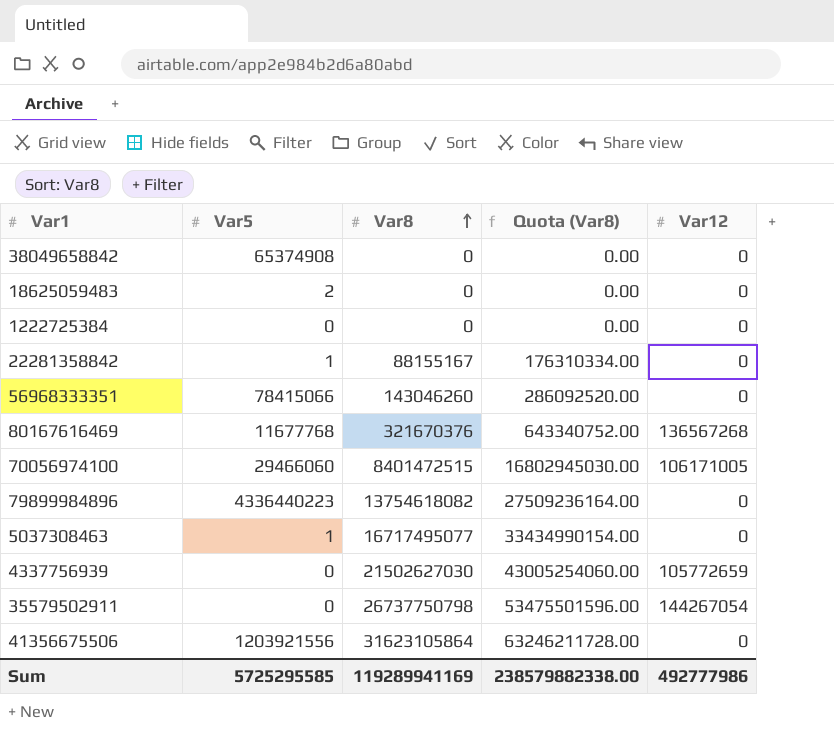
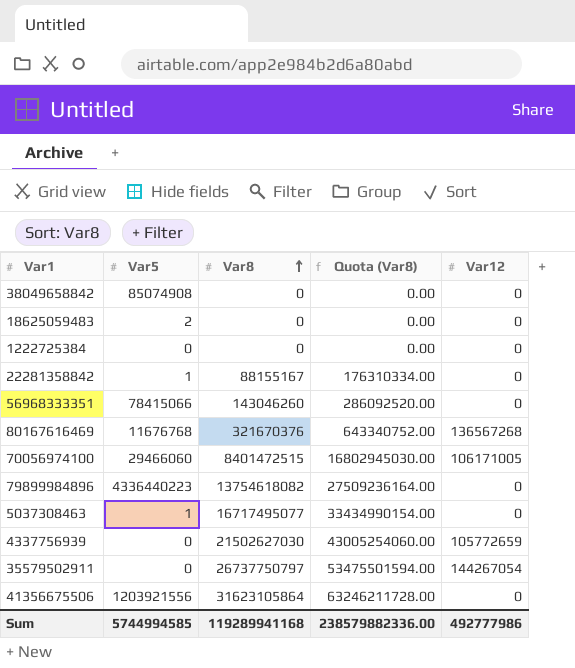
38049658842 | Var5: 65374908 -> 85074908
80167616469 | Var5: 11677768 -> 11676768
35579502911 | Var8: 26737750798 -> 26737750797
35579502911 | Quota (Var8): 53475501596.00 -> 53475501594.00
Sum | Var5: 5725295585 -> 5744994585
Sum | Var8: 119289941169 -> 119289941168
Sum | Quota (Var8): 238579882338.00 -> 238579882336.00

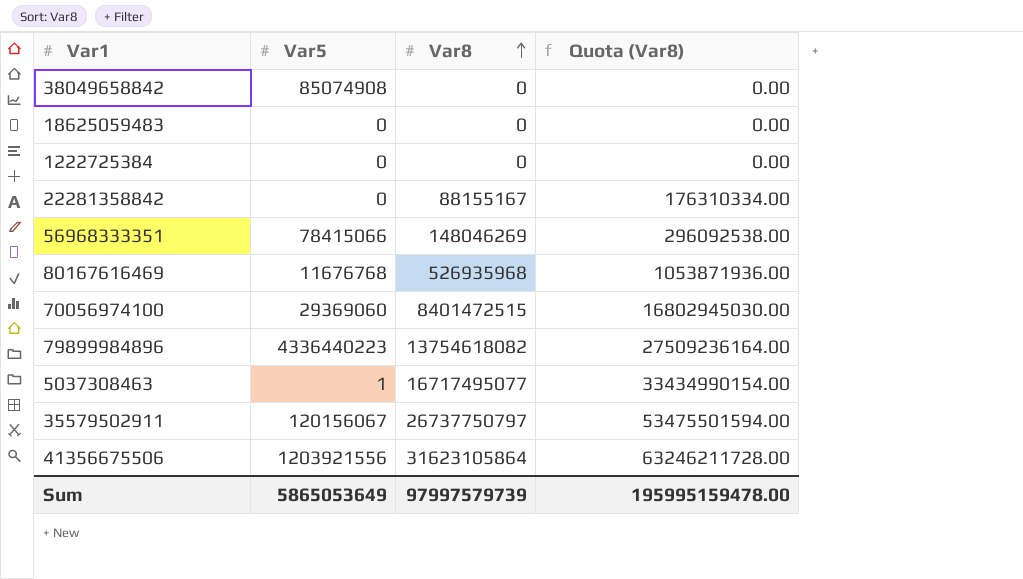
column Var12 | position: 5 -> none
row 4337756939: 0 | 21502627030 | 43005254060.00 | 105772659 -> none
18625059483 | Var5: 2 -> 0
22281358842 | Var5: 1 -> 0
56968333351 | Var8: 143046260 -> 148046269
56968333351 | Quota (Var8): 286092520.00 -> 296092538.00
80167616469 | Var8: 321670376 -> 526935968
80167616469 | Quota (Var8): 643340752.00 -> 1053871936.00
70056974100 | Var5: 29466060 -> 29369060
35579502911 | Var5: 0 -> 120156067
Sum | Var5: 5744994585 -> 5865053649
Sum | Var8: 119289941168 -> 97997579739
Sum | Quota (Var8): 238579882336.00 -> 195995159478.00

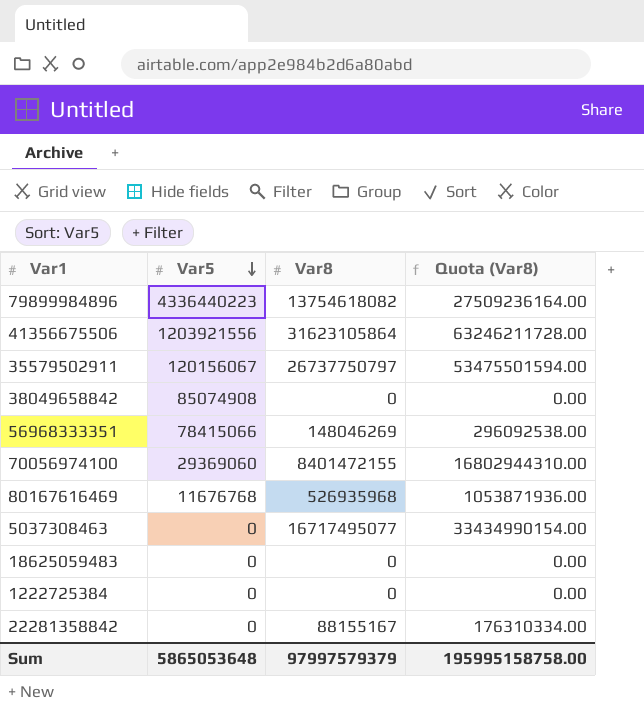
row order: Var8 ascending -> Var5 descending
70056974100 | Var8: 8401472515 -> 8401472155
70056974100 | Quota (Var8): 16802945030.00 -> 16802944310.00
5037308463 | Var5: 1 -> 0
Sum | Var5: 5865053649 -> 5865053648
Sum | Var8: 97997579739 -> 97997579379
Sum | Quota (Var8): 195995159478.00 -> 195995158758.00

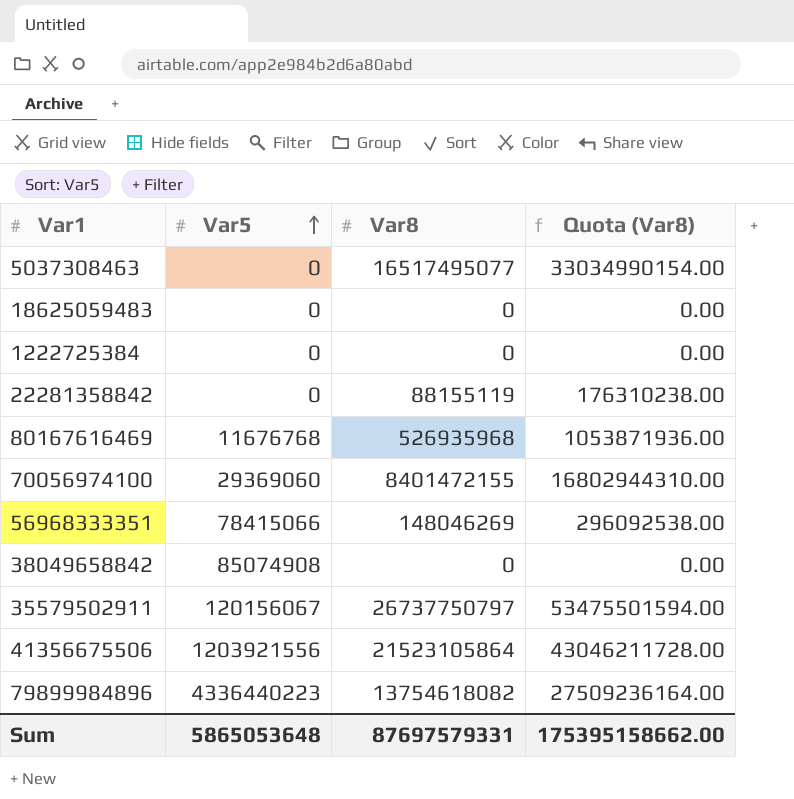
row order: Var5 descending -> Var5 ascending
5037308463 | Var8: 16717495077 -> 16517495077
5037308463 | Quota (Var8): 33434990154.00 -> 33034990154.00
22281358842 | Var8: 88155167 -> 88155119
22281358842 | Quota (Var8): 176310334.00 -> 176310238.00
41356675506 | Var8: 31623105864 -> 21523105864
41356675506 | Quota (Var8): 63246211728.00 -> 43046211728.00
Sum | Var8: 97997579379 -> 87697579331
Sum | Quota (Var8): 195995158758.00 -> 175395158662.00

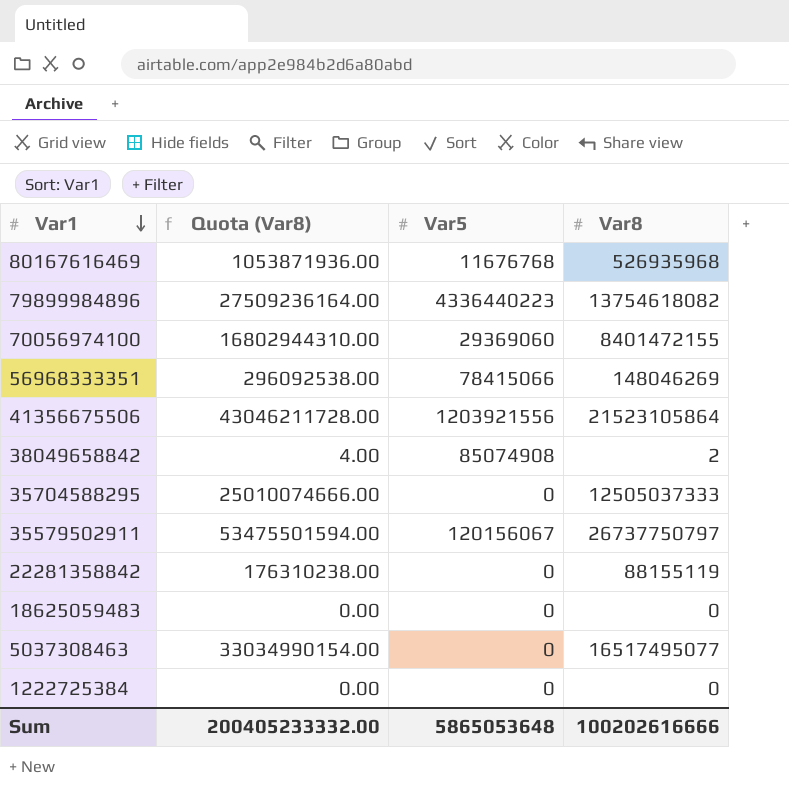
row order: Var5 ascending -> Var1 descending
column Quota (Var8) | position: 4 -> 2
38049658842 | Quota (Var8): 0.00 -> 4.00
38049658842 | Var8: 0 -> 2
row 35704588295: none -> 25010074666.00 | 0 | 12505037333
Sum | Quota (Var8): 175395158662.00 -> 200405233332.00
Sum | Var8: 87697579331 -> 100202616666

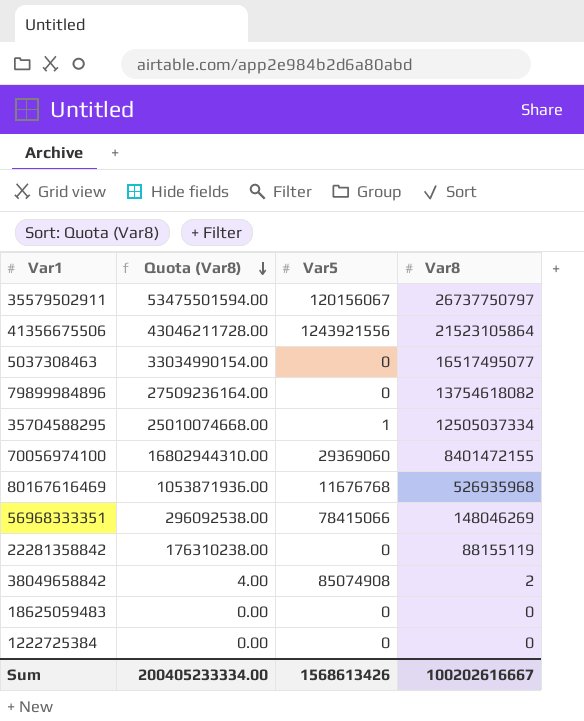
row order: Var1 descending -> Quota (Var8) descending
41356675506 | Var5: 1203921556 -> 1243921556
79899984896 | Var5: 4336440223 -> 0
35704588295 | Quota (Var8): 25010074666.00 -> 25010074668.00
35704588295 | Var5: 0 -> 1
35704588295 | Var8: 12505037333 -> 12505037334
Sum | Quota (Var8): 200405233332.00 -> 200405233334.00
Sum | Var5: 5865053648 -> 1568613426
Sum | Var8: 100202616666 -> 100202616667

